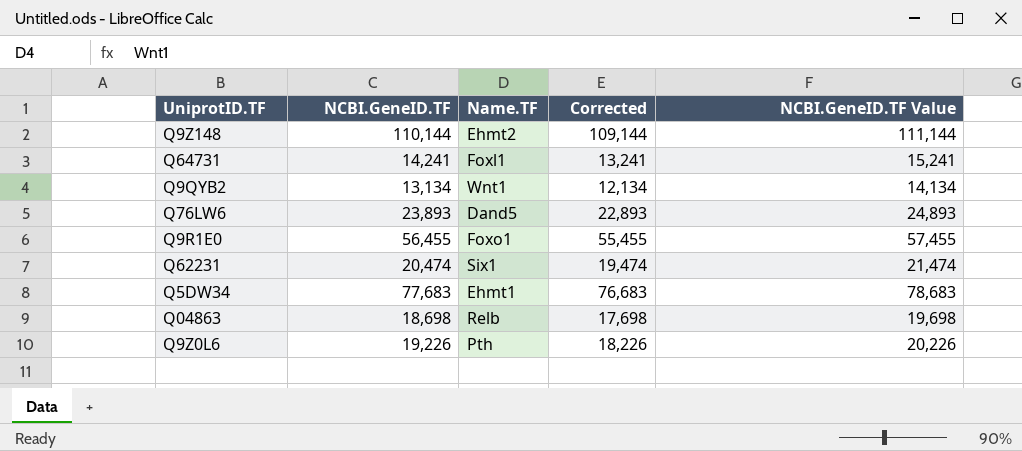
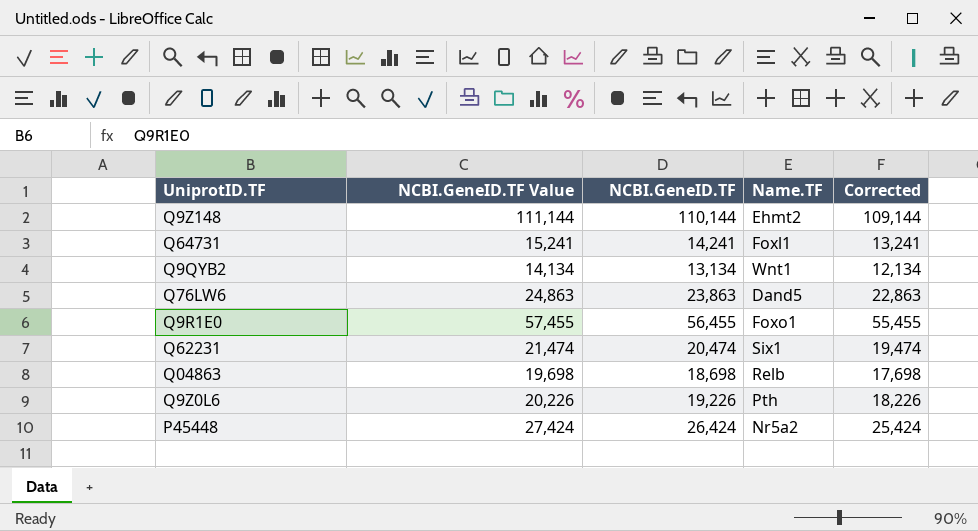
column NCBI.GeneID.TF Value | position: 5 -> 2
row Q5DW34: 77,683 | Ehmt1 | 76,683 | 78,683 -> none
Q76LW6 | NCBI.GeneID.TF Value: 24,893 -> 24,863
Q76LW6 | NCBI.GeneID.TF: 23,893 -> 23,863
Q76LW6 | Corrected: 22,893 -> 22,863
row P45448: none -> 27,424 | 26,424 | Nr5a2 | 25,424

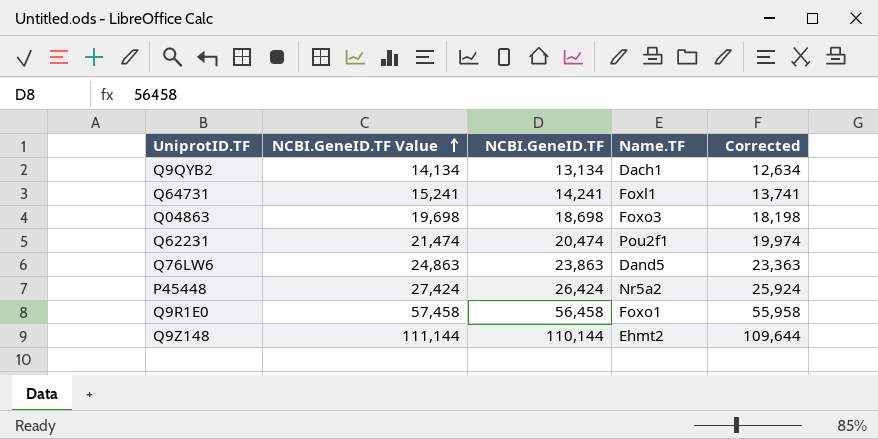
row order: none -> NCBI.GeneID.TF Value ascending
column Corrected | formula: [NCBI.GeneID.TF] - 1000 -> [NCBI.GeneID.TF] - 500
row Q9Z0L6: 20,226 | 19,226 | Pth | 18,226 -> none
Q9QYB2 | Name.TF: Wnt1 -> Dach1
Q04863 | Name.TF: Relb -> Foxo3
Q62231 | Name.TF: Six1 -> Pou2f1
Q9R1E0 | NCBI.GeneID.TF Value: 57,455 -> 57,458
Q9R1E0 | NCBI.GeneID.TF: 56,455 -> 56,458

